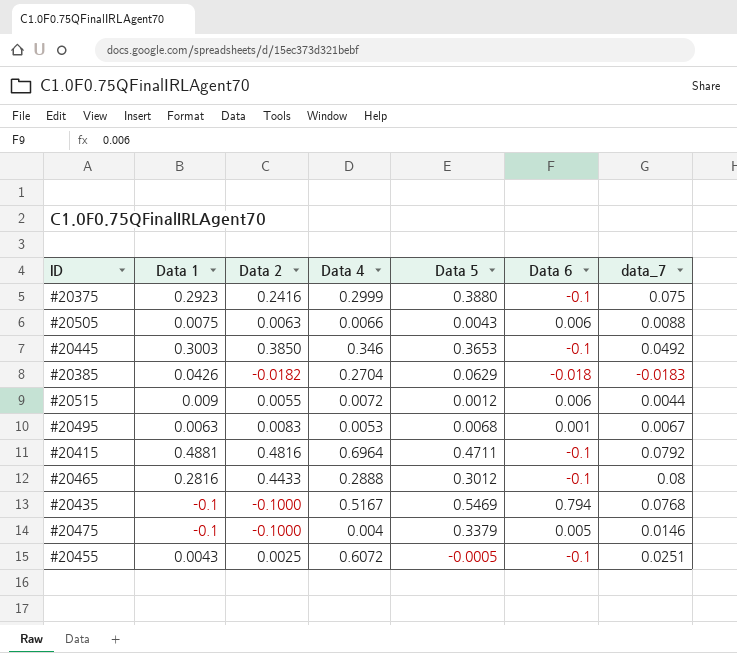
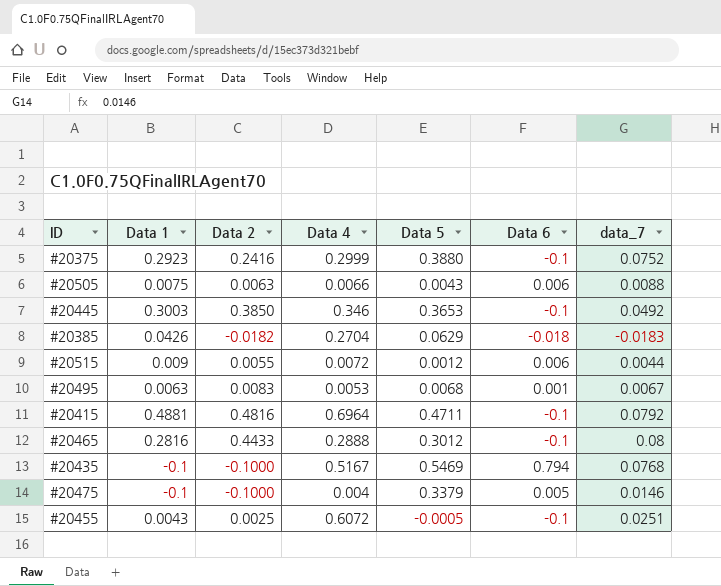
#20375 | data_7: 0.075 -> 0.0752

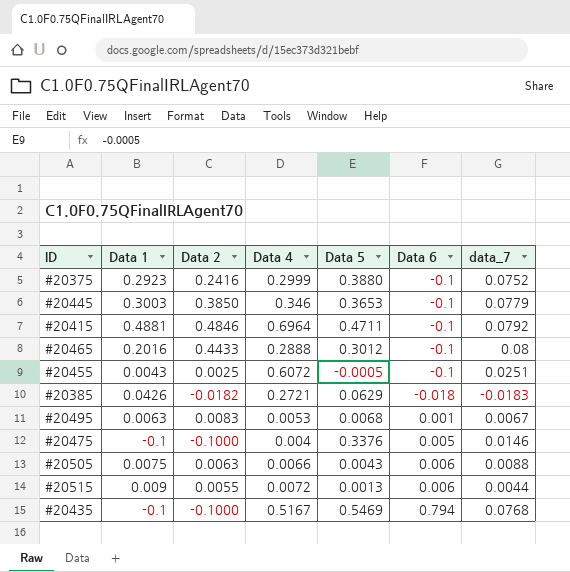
row order: none -> Data 6 ascending
#20445 | data_7: 0.0492 -> 0.0779
#20415 | Data 2: 0.4816 -> 0.4846
#20465 | Data 1: 0.2816 -> 0.2016
#20385 | Data 4: 0.2704 -> 0.2721
#20475 | Data 5: 0.3379 -> 0.3376
#20515 | Data 5: 0.0012 -> 0.0013

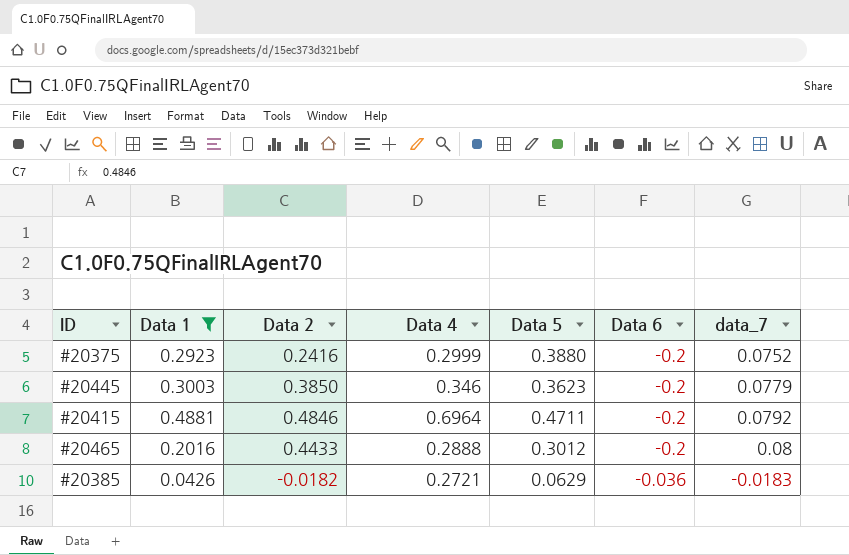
filter: none -> Data 1 >= 0.0426
#20375 | Data 6: -0.1 -> -0.2
#20445 | Data 5: 0.3653 -> 0.3623
#20445 | Data 6: -0.1 -> -0.2
#20415 | Data 6: -0.1 -> -0.2
#20465 | Data 6: -0.1 -> -0.2
#20385 | Data 6: -0.018 -> -0.036

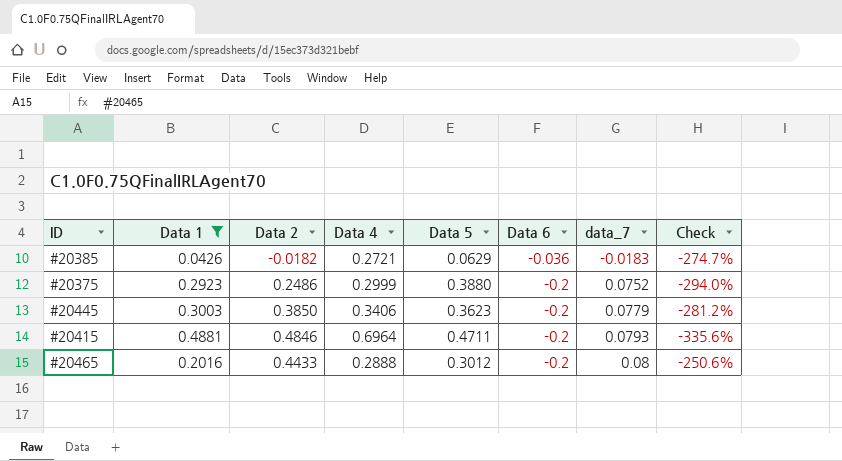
row order: Data 6 ascending -> Data 6 descending
column Check | formula: none -> ([Data 5] - [Data 6]) / [Data 6]
#20375 | Data 2: 0.2416 -> 0.2486
#20445 | Data 4: 0.346 -> 0.3406
#20415 | data_7: 0.0792 -> 0.0793

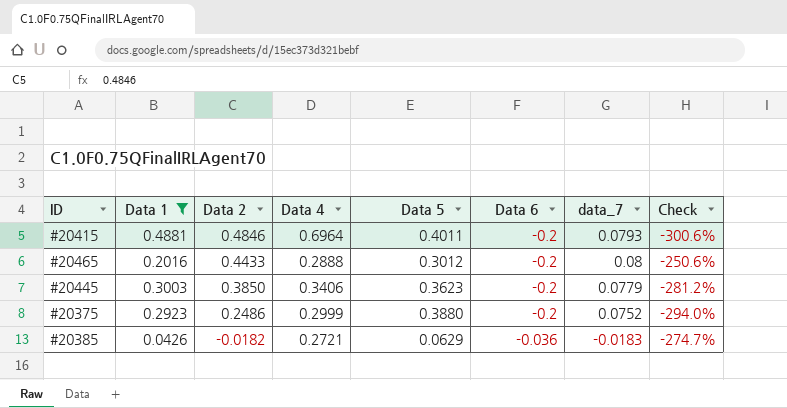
row order: Data 6 descending -> Data 2 descending
#20415 | Data 5: 0.4711 -> 0.4011
#20415 | Check: -335.6% -> -300.6%

